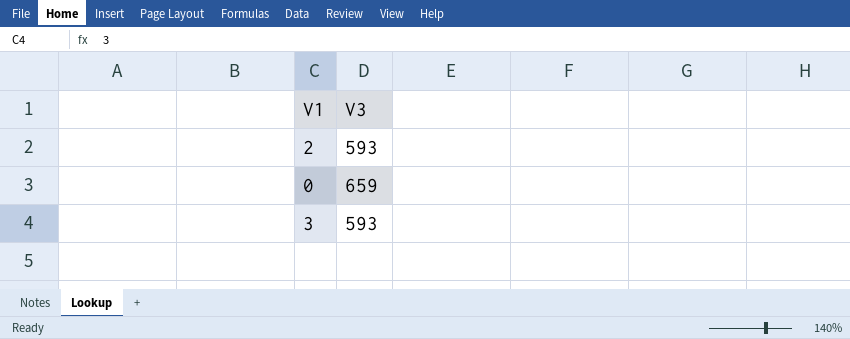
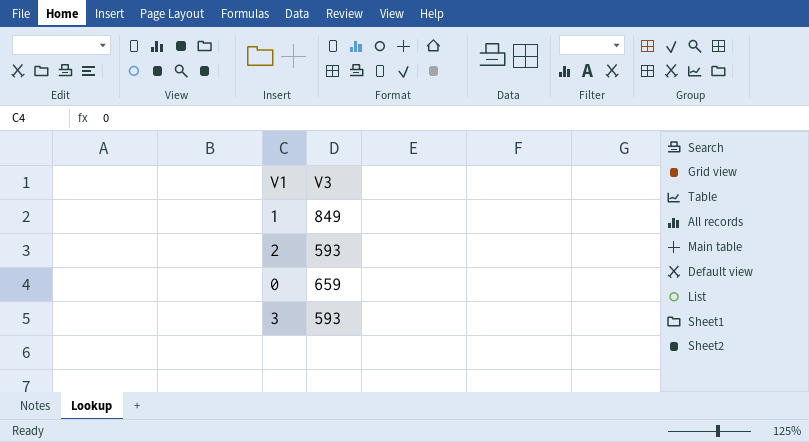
row 1: none -> 849

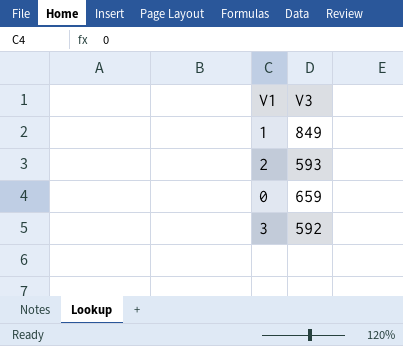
3 | V3: 593 -> 592

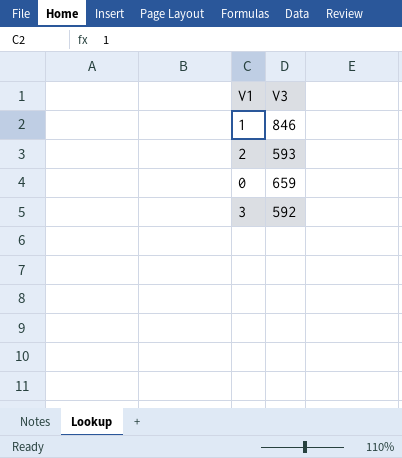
1 | V3: 849 -> 846

